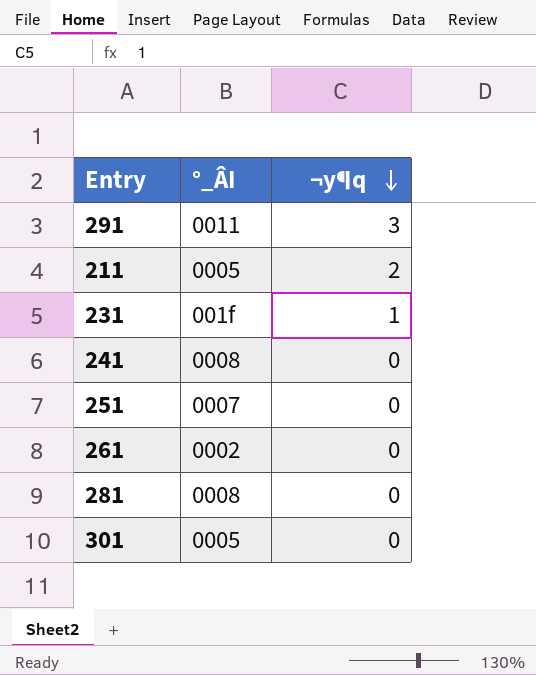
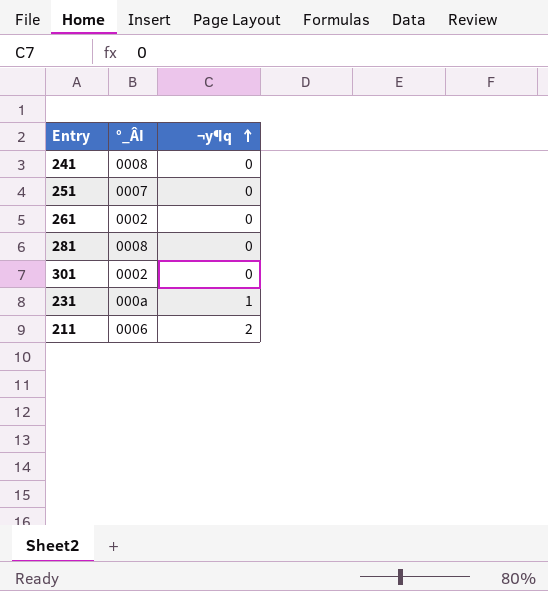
row order: ¬y¶q descending -> ¬y¶q ascending
row 291: 0011 | 3 -> none
301 | °_ÂI: 0005 -> 0002
231 | °_ÂI: 001f -> 000a
211 | °_ÂI: 0005 -> 0006

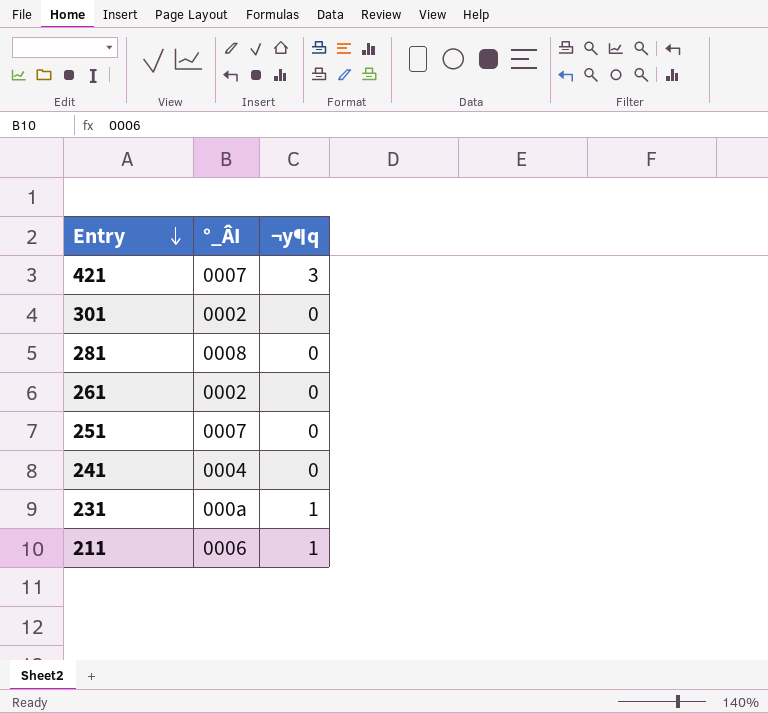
row order: ¬y¶q ascending -> Entry descending
row 421: none -> 0007 | 3
241 | °_ÂI: 0008 -> 0004
211 | ¬y¶q: 2 -> 1

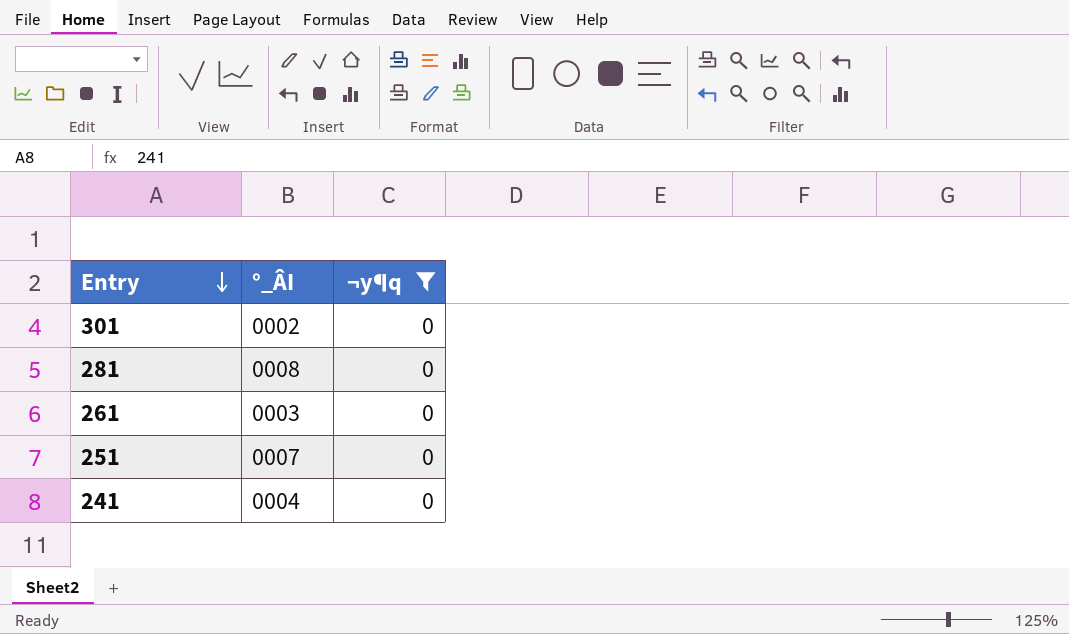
filter: none -> ¬y¶q = 0
261 | °_ÂI: 0002 -> 0003

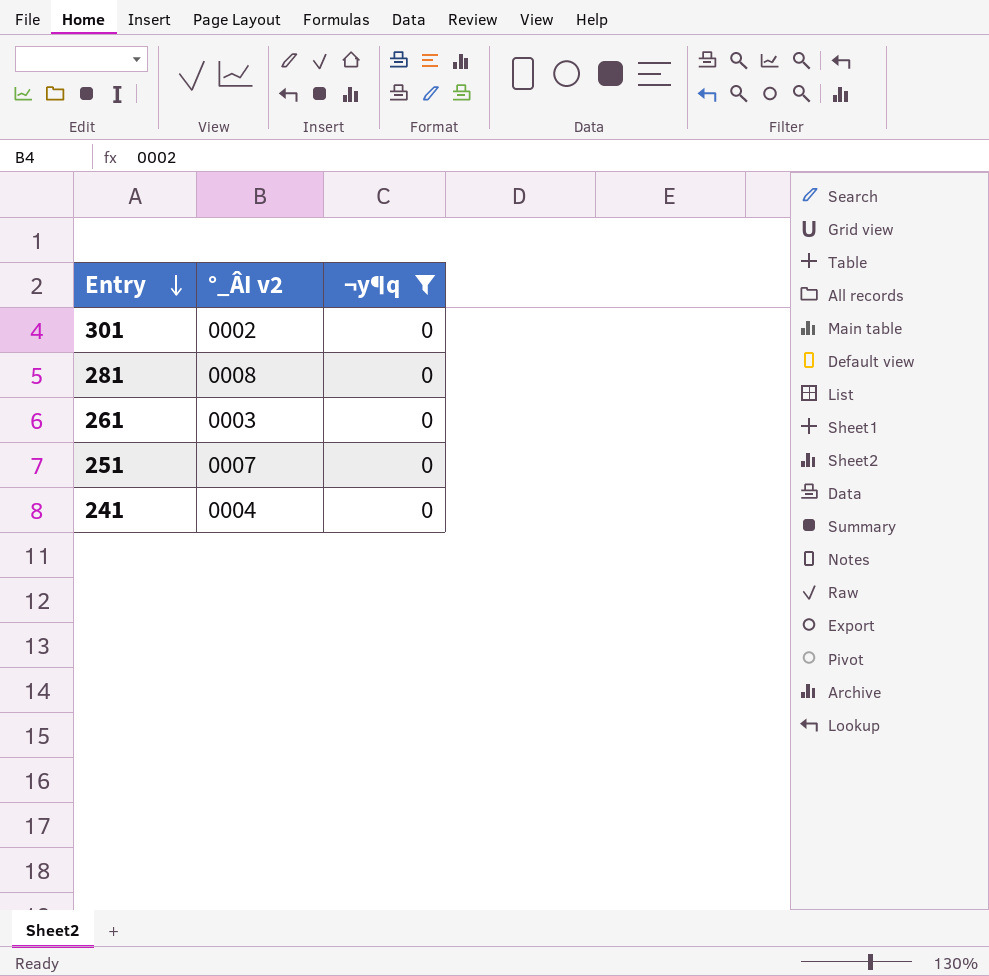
column name: °_ÂI -> °_ÂI v2

